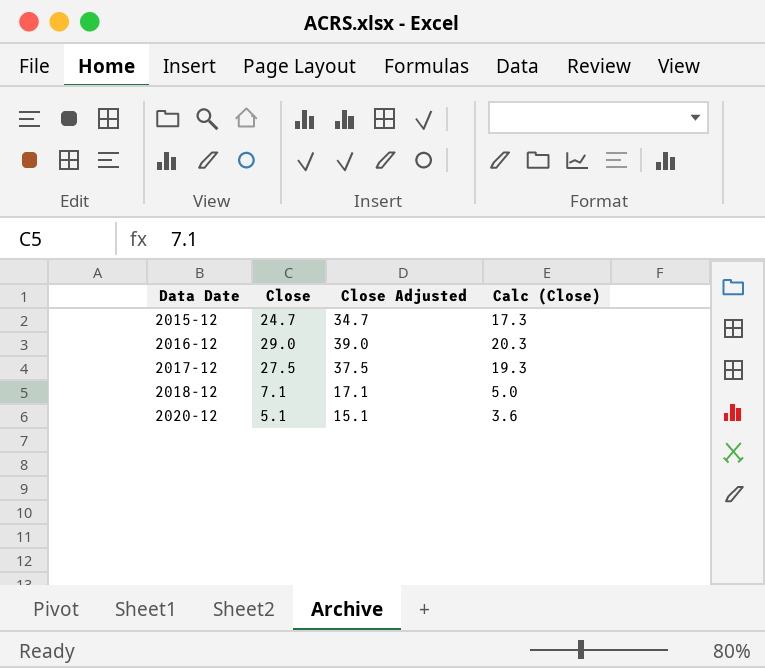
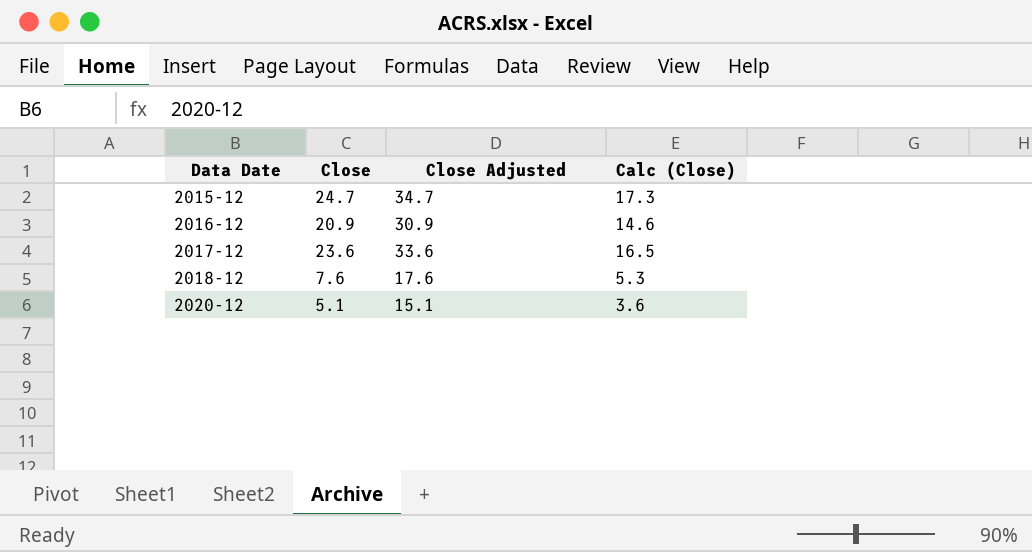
2016-12 | Close: 29.0 -> 20.9
2016-12 | Close Adjusted: 39.0 -> 30.9
2016-12 | Calc (Close): 20.3 -> 14.6
2017-12 | Close: 27.5 -> 23.6
2017-12 | Close Adjusted: 37.5 -> 33.6
2017-12 | Calc (Close): 19.3 -> 16.5
2018-12 | Close: 7.1 -> 7.6
2018-12 | Close Adjusted: 17.1 -> 17.6
2018-12 | Calc (Close): 5.0 -> 5.3

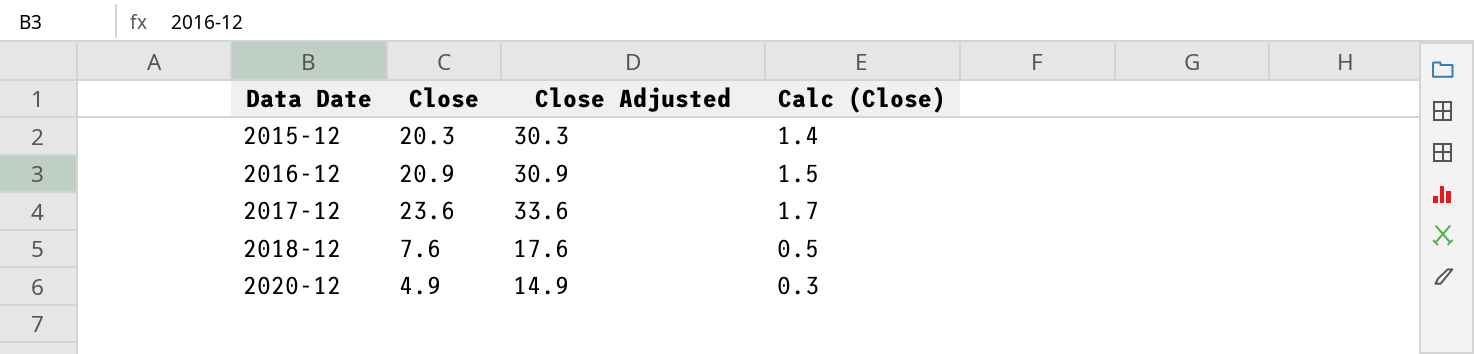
column Calc (Close) | formula: [Close] * 0.7 -> [Close] * 0.07
2015-12 | Close: 24.7 -> 20.3
2015-12 | Close Adjusted: 34.7 -> 30.3
2020-12 | Close: 5.1 -> 4.9
2020-12 | Close Adjusted: 15.1 -> 14.9

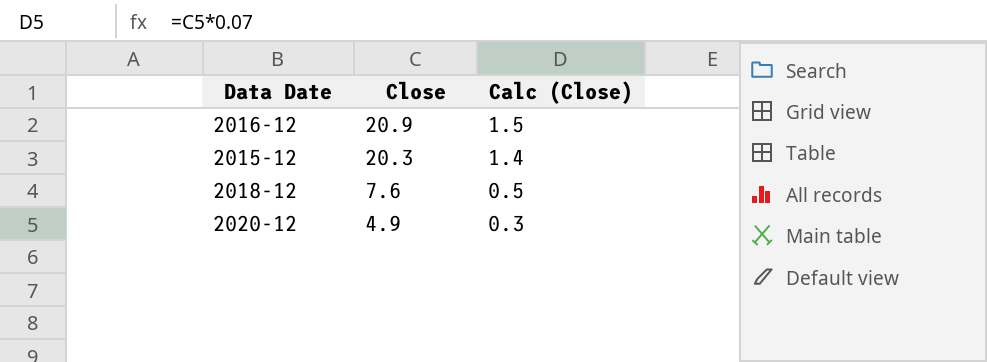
row order: Data Date ascending -> Close descending
column Close Adjusted | formula: [Close] + 10 -> none
row 2017-12: 23.6 | 33.6 | 1.7 -> none

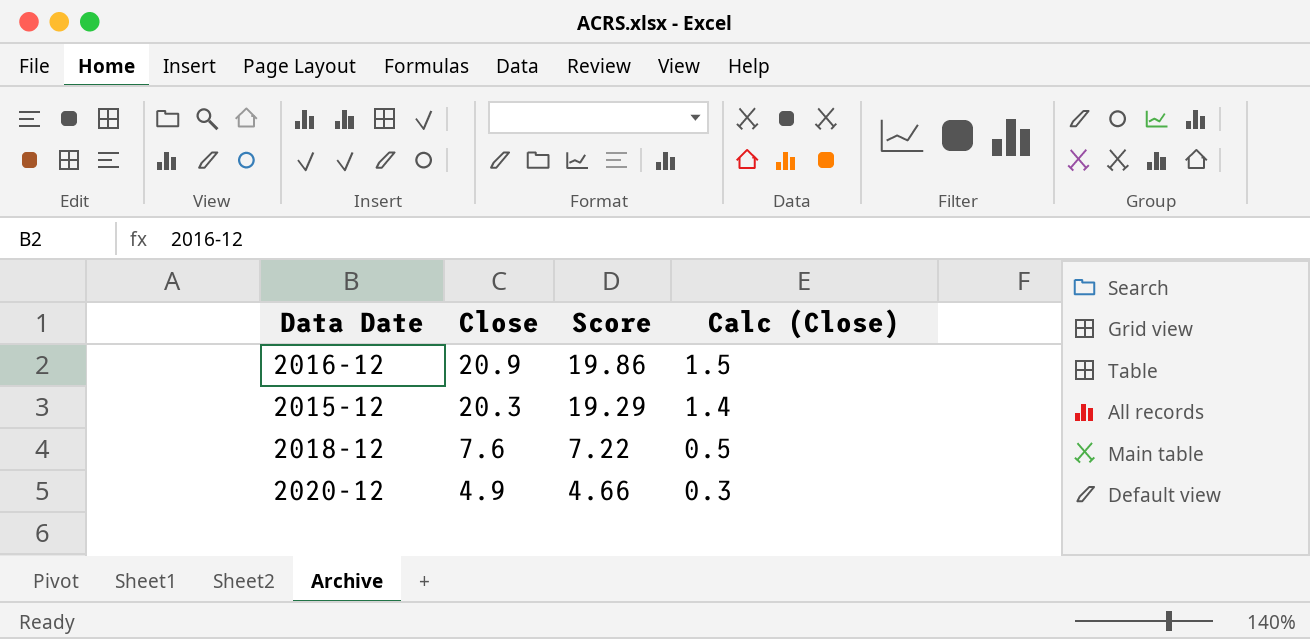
column Score | formula: none -> [Close] * 0.95

